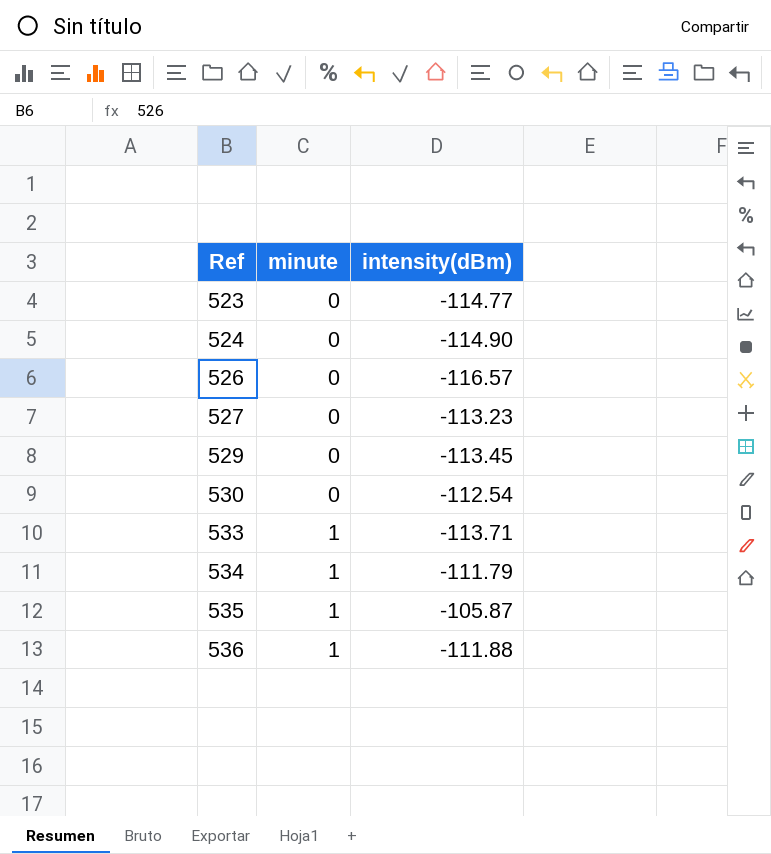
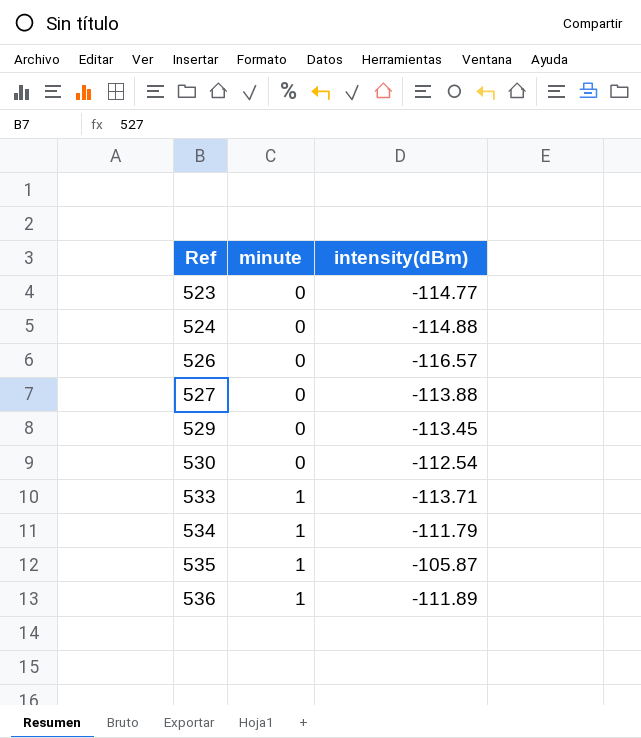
524 | intensity(dBm): -114.90 -> -114.88
527 | intensity(dBm): -113.23 -> -113.88
536 | intensity(dBm): -111.88 -> -111.89

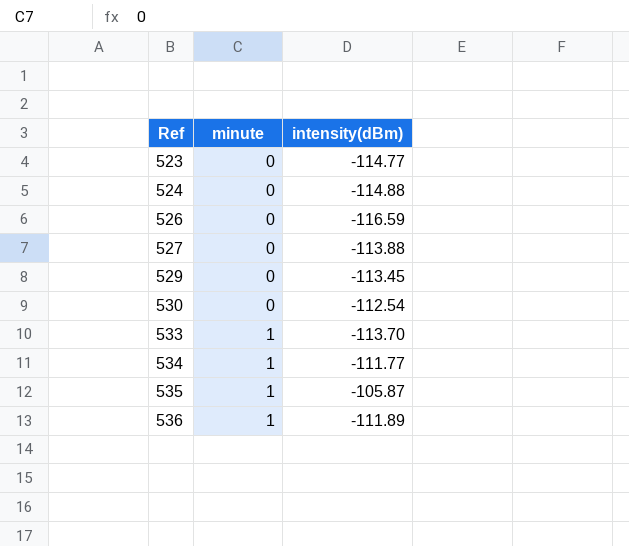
526 | intensity(dBm): -116.57 -> -116.59
533 | intensity(dBm): -113.71 -> -113.70
534 | intensity(dBm): -111.79 -> -111.77

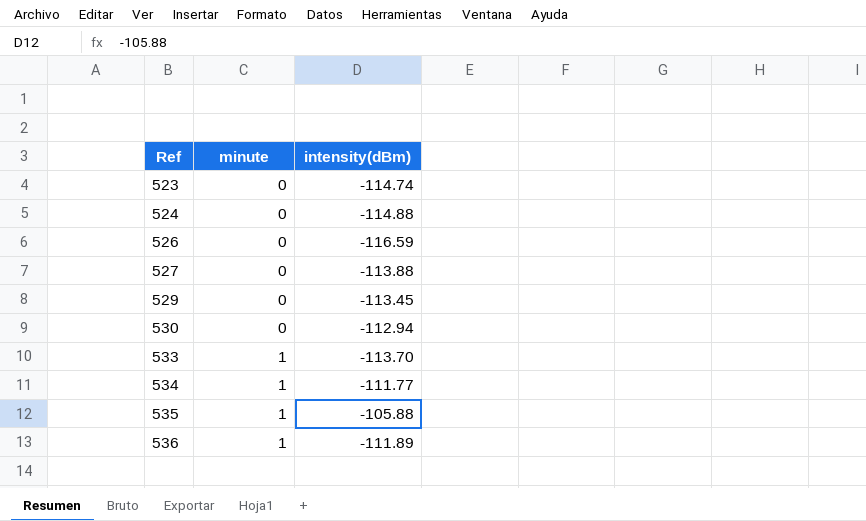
523 | intensity(dBm): -114.77 -> -114.74
530 | intensity(dBm): -112.54 -> -112.94
535 | intensity(dBm): -105.87 -> -105.88

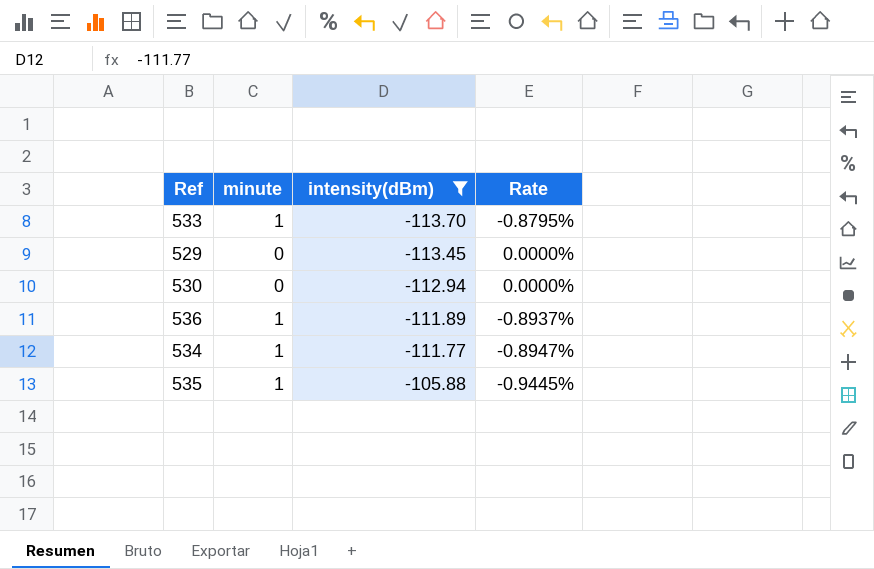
filter: none -> intensity(dBm) >= -113.70
row order: Ref ascending -> intensity(dBm) ascending
column Rate | formula: none -> [minute] / [intensity(dBm)]

